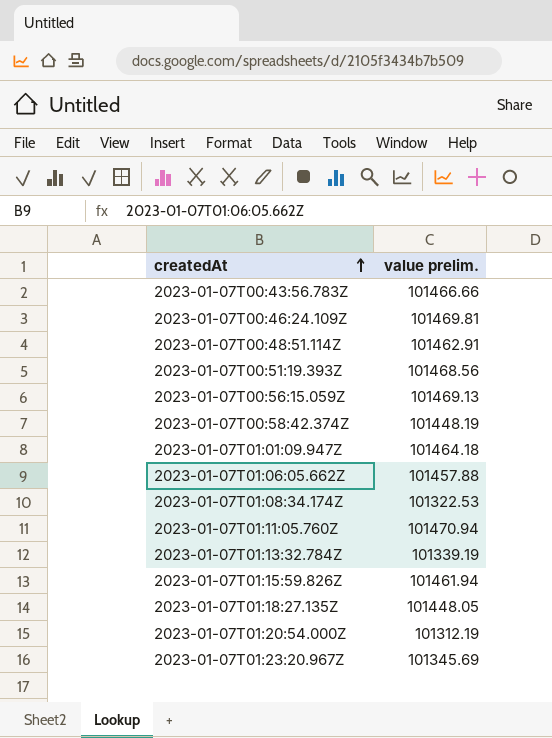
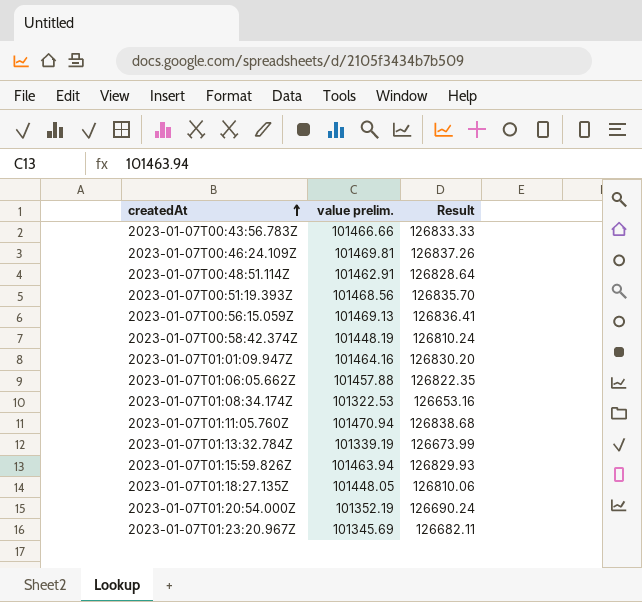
column Result | formula: none -> [value prelim.] * 1.25
2023-01-07T01:01:09.947Z | value prelim.: 101464.18 -> 101464.16
2023-01-07T01:15:59.826Z | value prelim.: 101461.94 -> 101463.94
2023-01-07T01:20:54.000Z | value prelim.: 101312.19 -> 101352.19

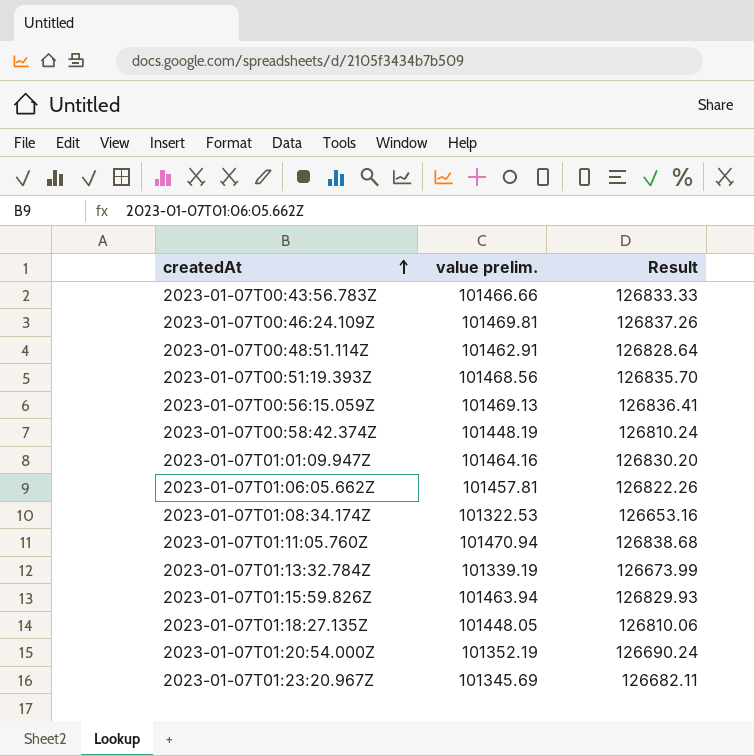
2023-01-07T01:06:05.662Z | value prelim.: 101457.88 -> 101457.81
2023-01-07T01:06:05.662Z | Result: 126822.35 -> 126822.26

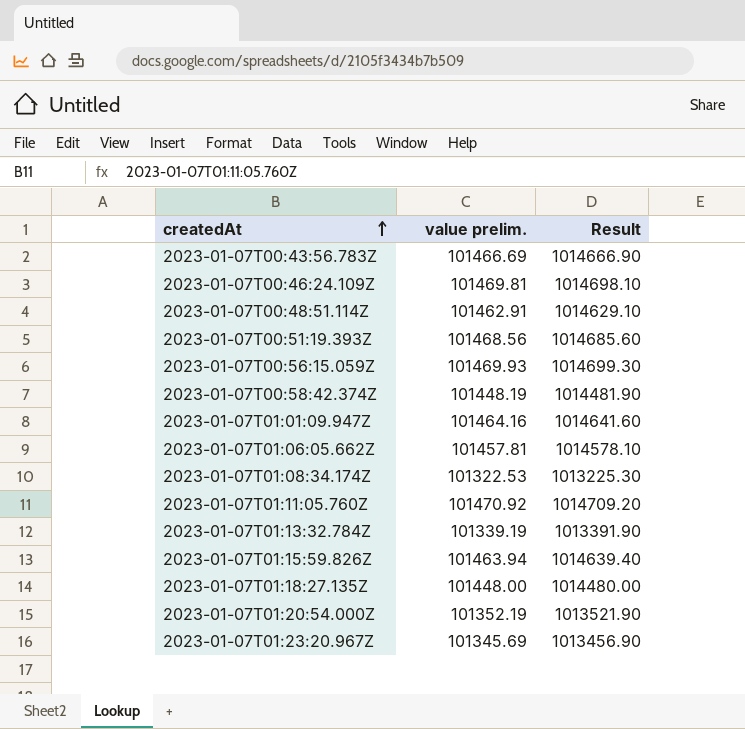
column Result | formula: [value prelim.] * 1.25 -> [value prelim.] * 10
2023-01-07T00:43:56.783Z | value prelim.: 101466.66 -> 101466.69
2023-01-07T00:56:15.059Z | value prelim.: 101469.13 -> 101469.93
2023-01-07T01:11:05.760Z | value prelim.: 101470.94 -> 101470.92
2023-01-07T01:18:27.135Z | value prelim.: 101448.05 -> 101448.00

